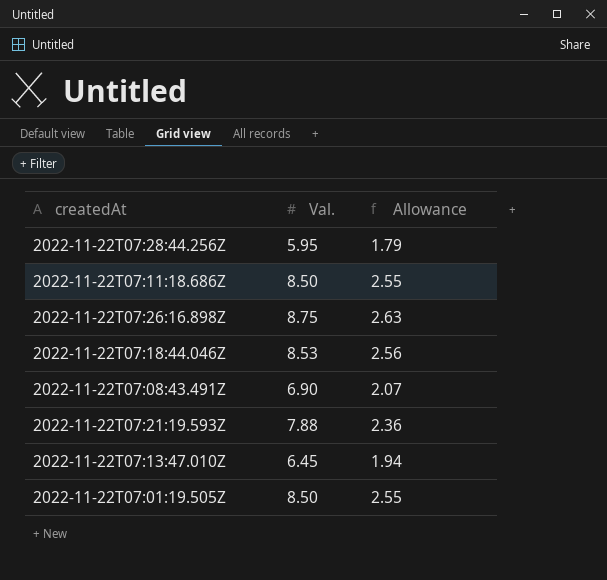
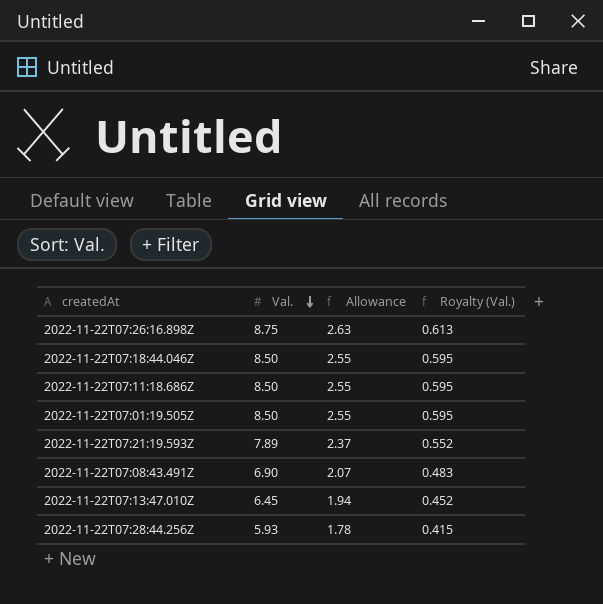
row order: none -> Val. descending
column Royalty (Val.) | formula: none -> [Val.] * 0.07
2022-11-22T07:18:44.046Z | Val.: 8.53 -> 8.50
2022-11-22T07:18:44.046Z | Allowance: 2.56 -> 2.55
2022-11-22T07:21:19.593Z | Val.: 7.88 -> 7.89
2022-11-22T07:21:19.593Z | Allowance: 2.36 -> 2.37
2022-11-22T07:28:44.256Z | Val.: 5.95 -> 5.93
2022-11-22T07:28:44.256Z | Allowance: 1.79 -> 1.78

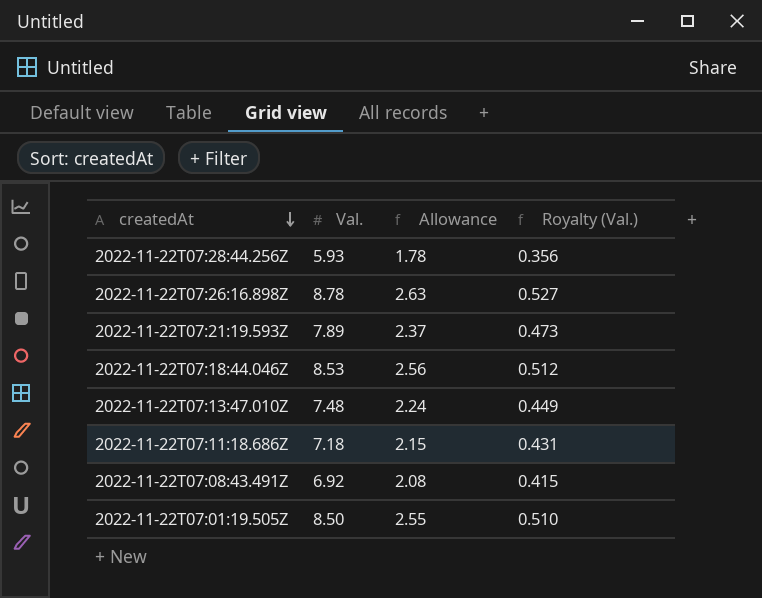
row order: Val. descending -> createdAt descending
column Royalty (Val.) | formula: [Val.] * 0.07 -> [Val.] * 0.06
2022-11-22T07:26:16.898Z | Val.: 8.75 -> 8.78
2022-11-22T07:18:44.046Z | Val.: 8.50 -> 8.53
2022-11-22T07:18:44.046Z | Allowance: 2.55 -> 2.56
2022-11-22T07:13:47.010Z | Val.: 6.45 -> 7.48
2022-11-22T07:13:47.010Z | Allowance: 1.94 -> 2.24
2022-11-22T07:11:18.686Z | Val.: 8.50 -> 7.18
2022-11-22T07:11:18.686Z | Allowance: 2.55 -> 2.15
2022-11-22T07:08:43.491Z | Val.: 6.90 -> 6.92
2022-11-22T07:08:43.491Z | Allowance: 2.07 -> 2.08

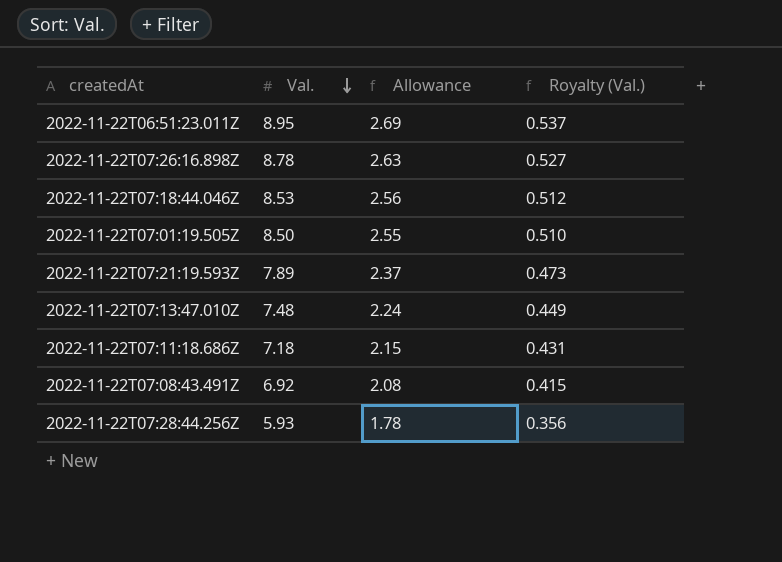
row order: createdAt descending -> Val. descending
row 2022-11-22T06:51:23.011Z: none -> 8.95 | 2.69 | 0.537

